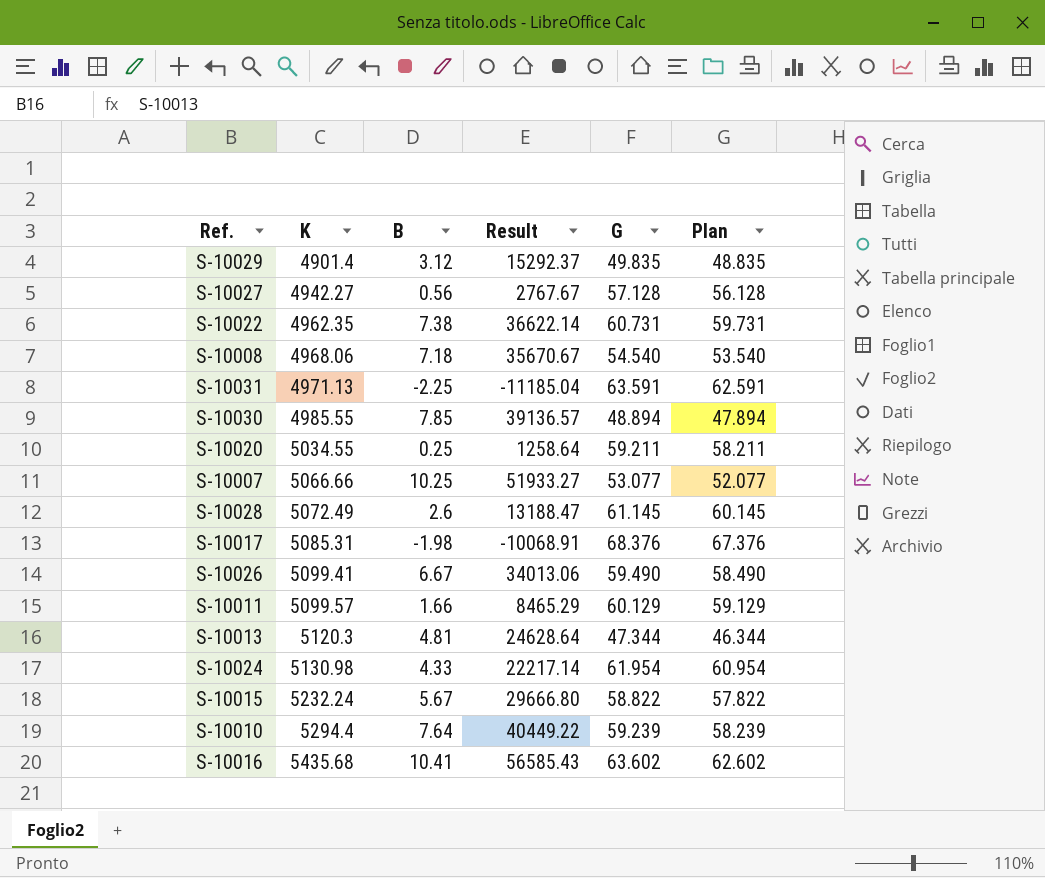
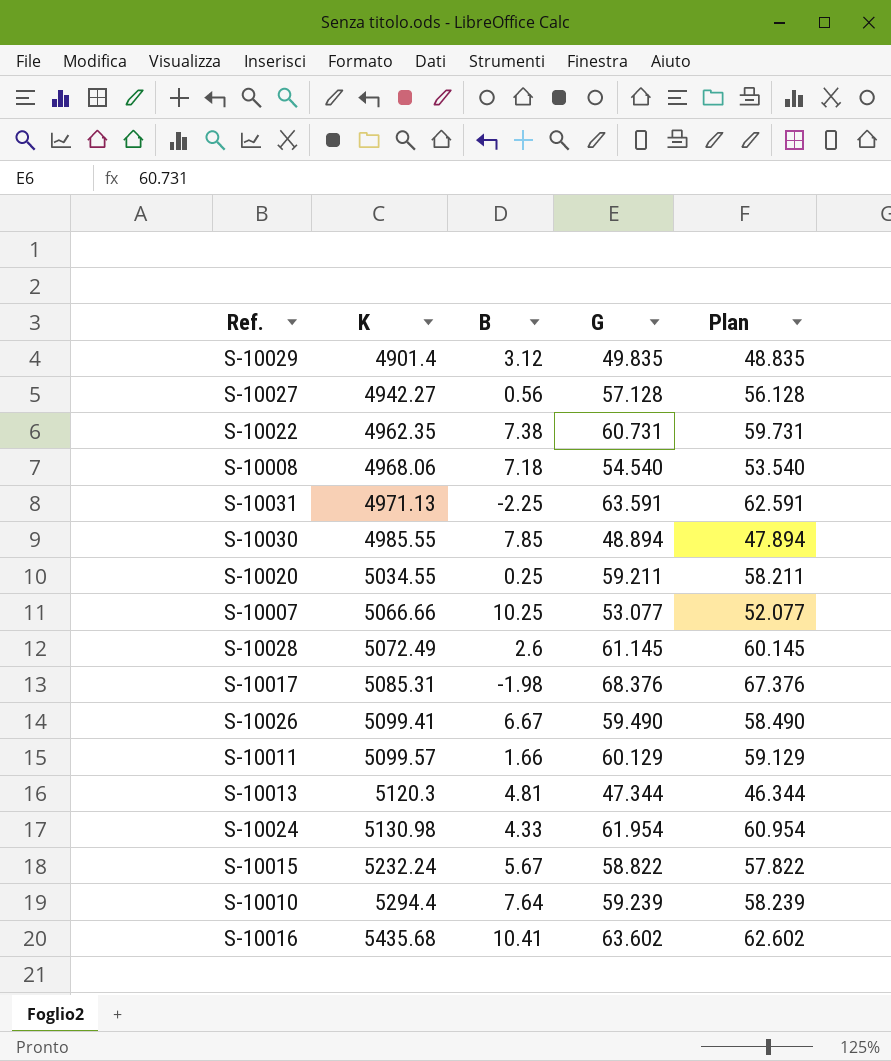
column Result | formula: [K] * [B] -> none

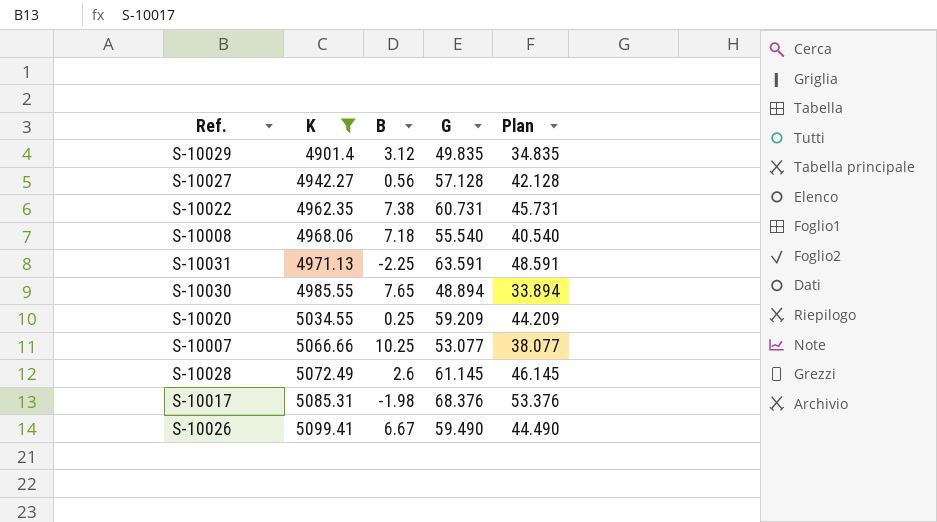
filter: none -> K <= 5099.41
column Plan | formula: [G] - 1 -> [G] - 15
S-10008 | G: 54.540 -> 55.540
S-10030 | B: 7.85 -> 7.65
S-10020 | G: 59.211 -> 59.209

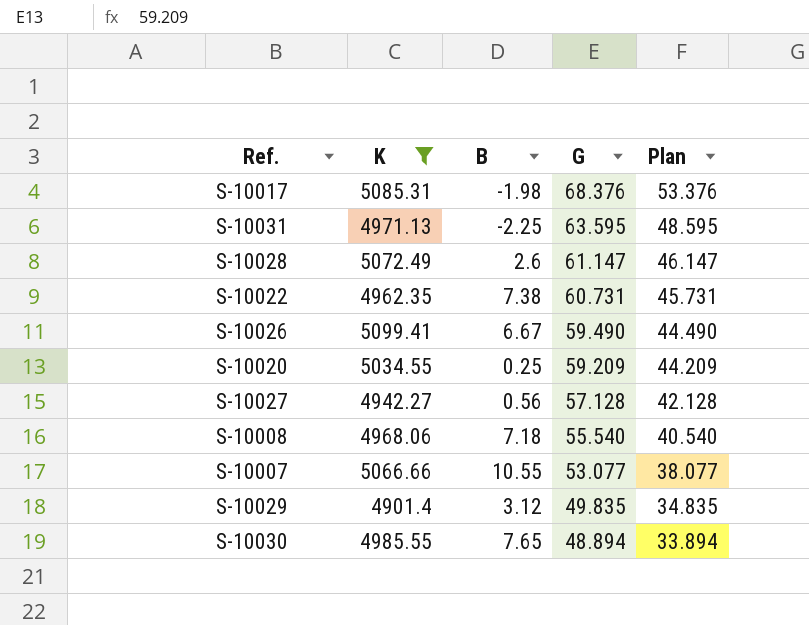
row order: K ascending -> G descending
S-10031 | G: 63.591 -> 63.595
S-10031 | Plan: 48.591 -> 48.595
S-10028 | G: 61.145 -> 61.147
S-10028 | Plan: 46.145 -> 46.147
S-10007 | B: 10.25 -> 10.55

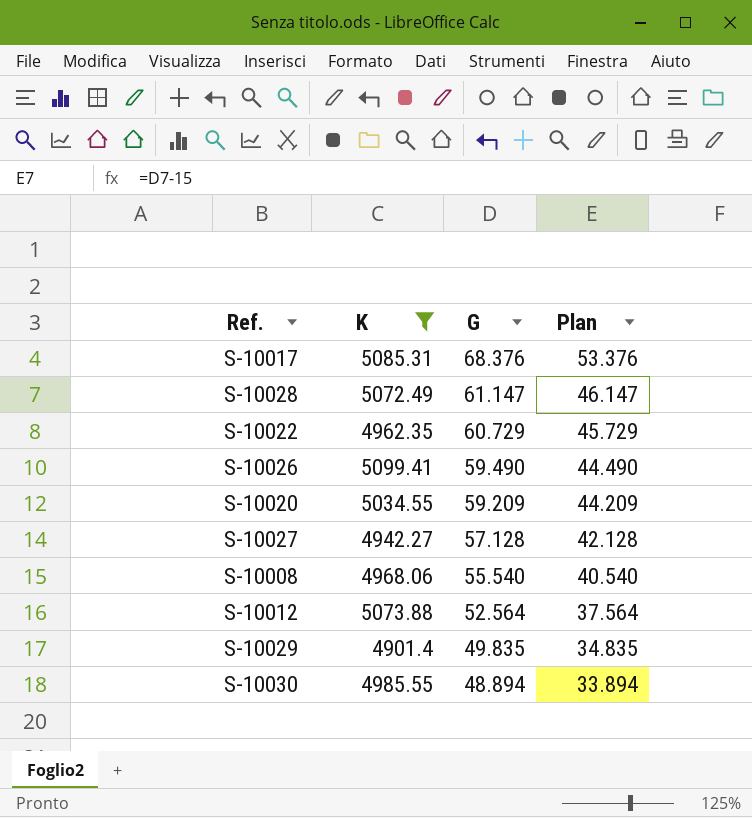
column B | position: 3 -> none
row S-10031: 4971.13 | -2.25 | 63.595 | 48.595 -> none
row S-10007: 5066.66 | 10.55 | 53.077 | 38.077 -> none
S-10022 | G: 60.731 -> 60.729
S-10022 | Plan: 45.731 -> 45.729
row S-10012: none -> 5073.88 | 52.564 | 37.564

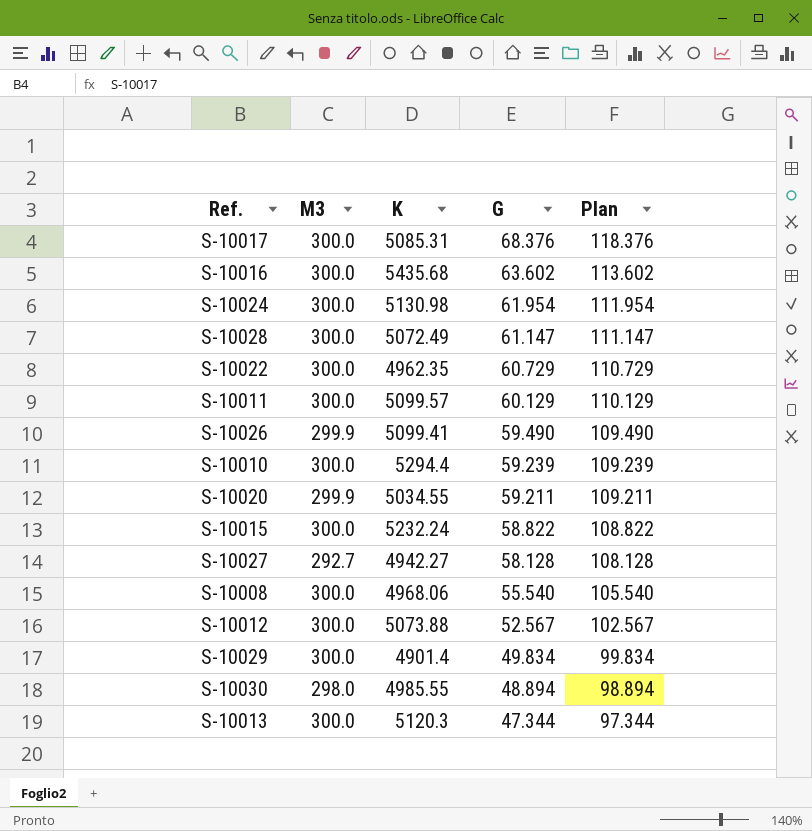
filter: K <= 5099.41 -> none
column M3 | position: none -> 2
column Plan | formula: [G] - 15 -> [G] + 50
S-10020 | G: 59.209 -> 59.211
S-10027 | G: 57.128 -> 58.128
S-10012 | G: 52.564 -> 52.567
S-10029 | G: 49.835 -> 49.834

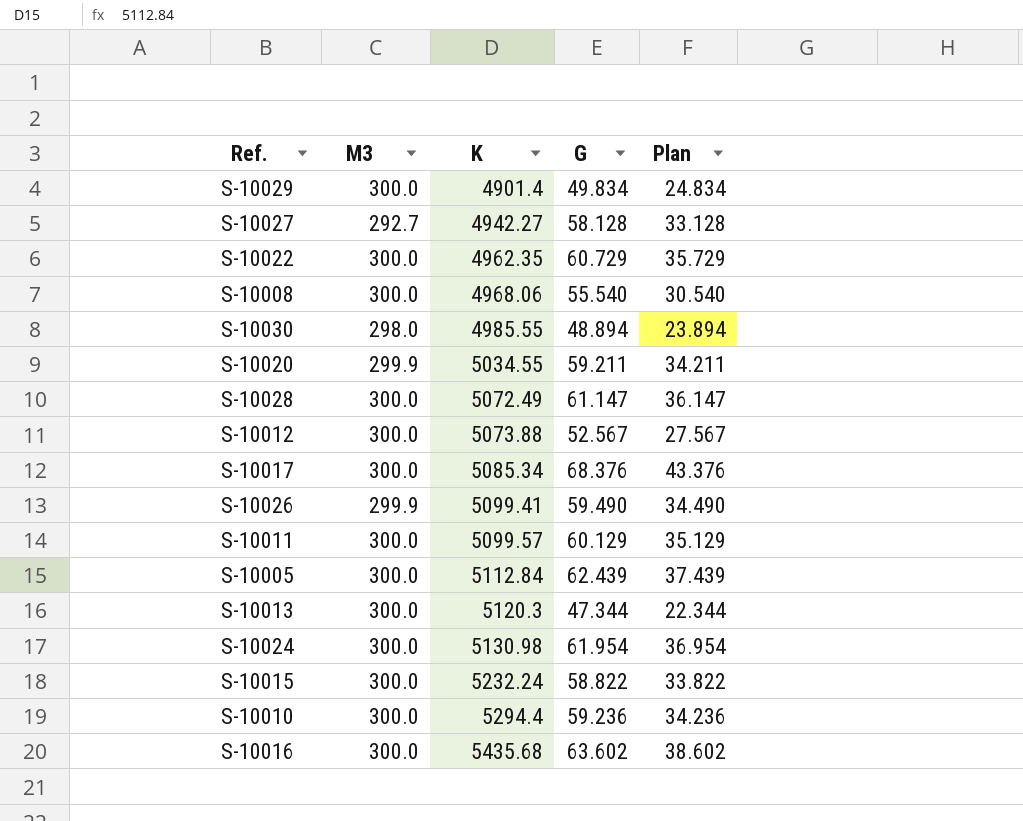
row order: G descending -> K ascending
column Plan | formula: [G] + 50 -> [G] - 25
S-10017 | K: 5085.31 -> 5085.34
row S-10005: none -> 300.0 | 5112.84 | 62.439 | 37.439
S-10010 | G: 59.239 -> 59.236

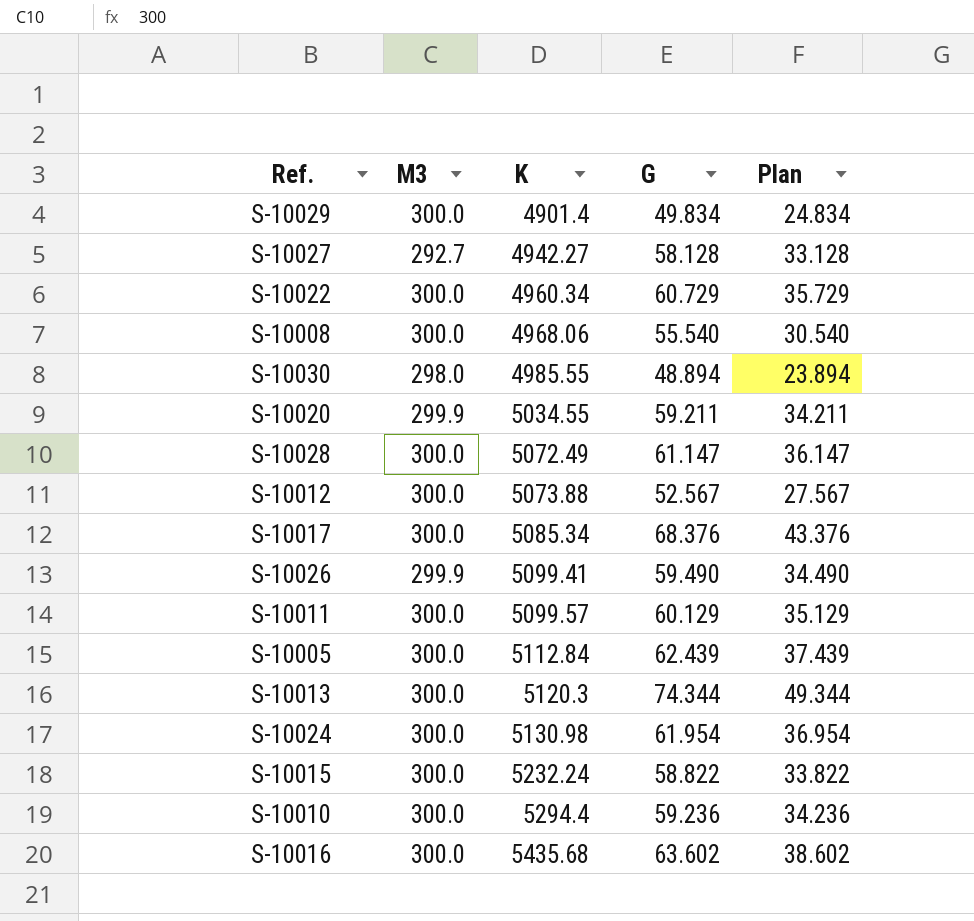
S-10022 | K: 4962.35 -> 4960.34
S-10013 | G: 47.344 -> 74.344
S-10013 | Plan: 22.344 -> 49.344

